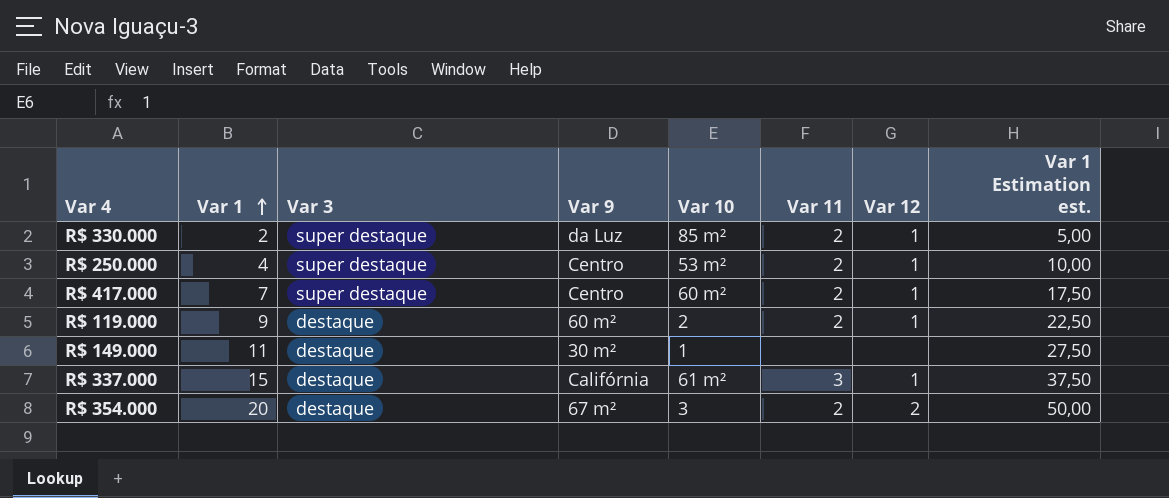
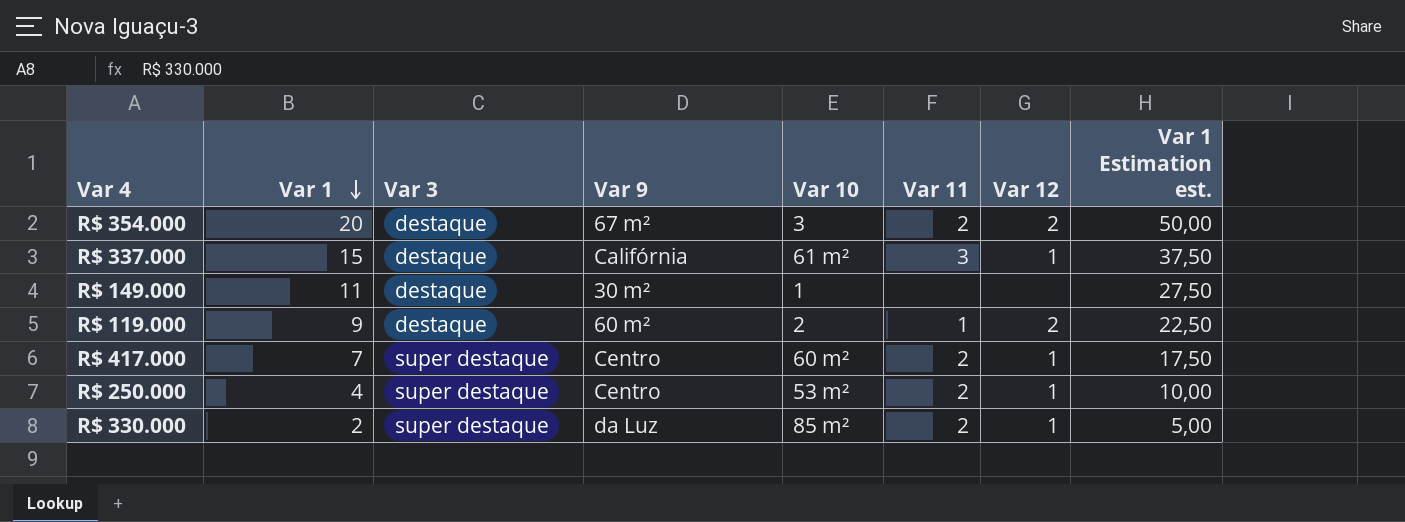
row order: Var 1 ascending -> Var 1 descending
R$ 119.000 | Var 11: 2 -> 1
R$ 119.000 | Var 12: 1 -> 2

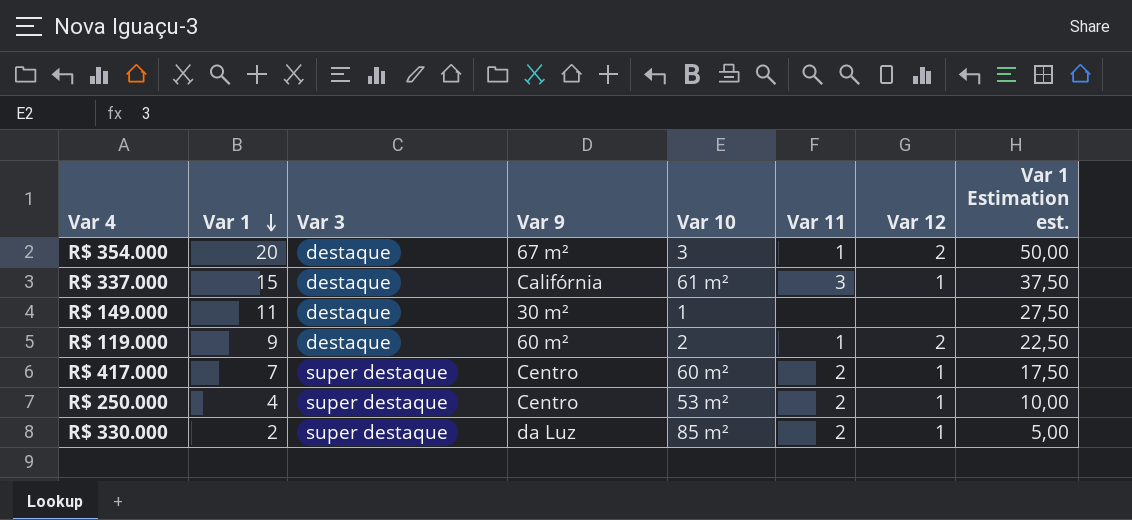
R$ 354.000 | Var 11: 2 -> 1

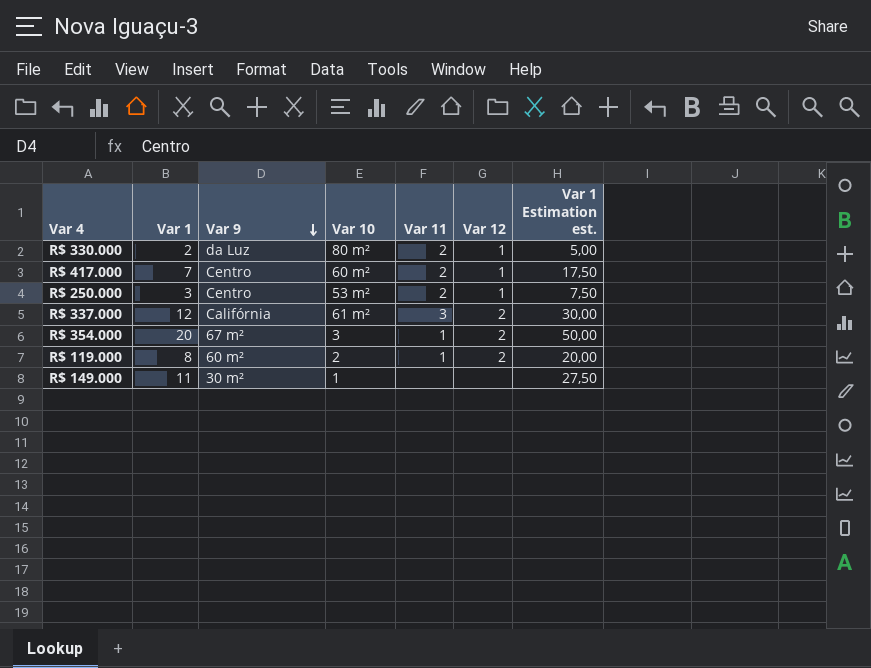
row order: Var 1 descending -> Var 9 descending
column Var 3 | position: 3 -> none
R$ 330.000 | Var 10: 85 m² -> 80 m²
R$ 250.000 | Var 1: 4 -> 3
R$ 250.000 | Var 1 Estimation est.: 10,00 -> 7,50
R$ 337.000 | Var 1: 15 -> 12
R$ 337.000 | Var 12: 1 -> 2
R$ 337.000 | Var 1 Estimation est.: 37,50 -> 30,00
R$ 119.000 | Var 1: 9 -> 8
R$ 119.000 | Var 1 Estimation est.: 22,50 -> 20,00

